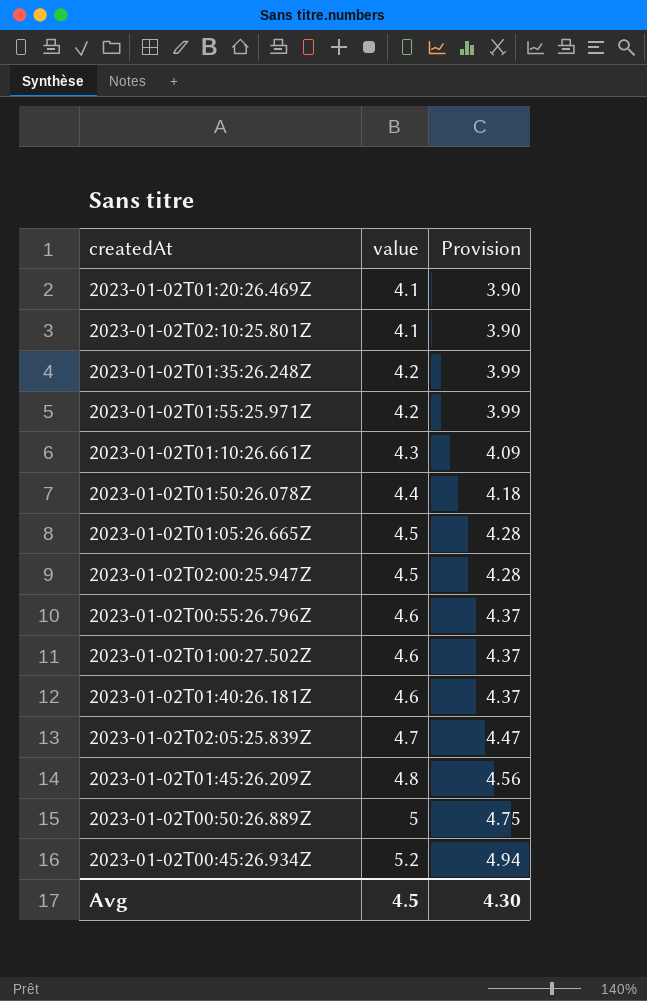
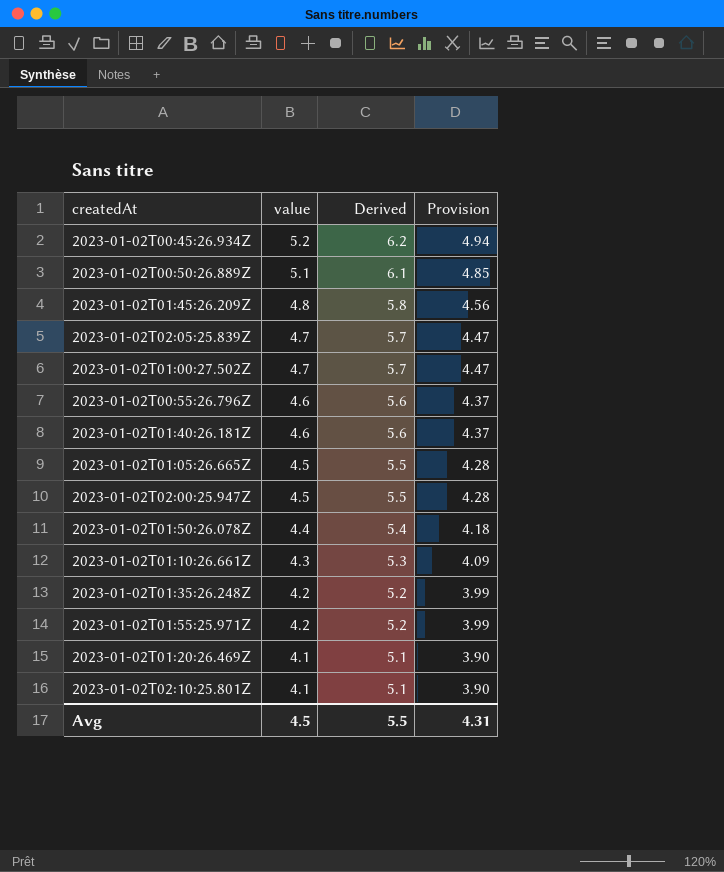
row order: value ascending -> value descending
column Derived | formula: none -> [value] + 1
2023-01-02T00:50:26.889Z | value: 5 -> 5.1
2023-01-02T00:50:26.889Z | Provision: 4.75 -> 4.85
2023-01-02T01:00:27.502Z | value: 4.6 -> 4.7
2023-01-02T01:00:27.502Z | Provision: 4.37 -> 4.47
Avg | Provision: 4.30 -> 4.31

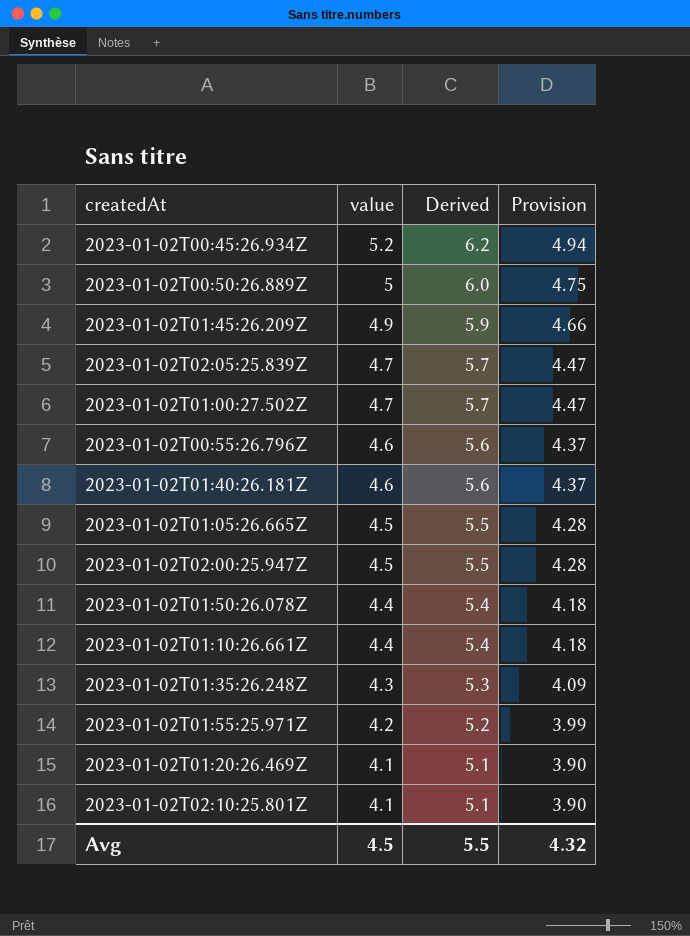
2023-01-02T00:50:26.889Z | value: 5.1 -> 5
2023-01-02T00:50:26.889Z | Derived: 6.1 -> 6.0
2023-01-02T00:50:26.889Z | Provision: 4.85 -> 4.75
2023-01-02T01:45:26.209Z | value: 4.8 -> 4.9
2023-01-02T01:45:26.209Z | Derived: 5.8 -> 5.9
2023-01-02T01:45:26.209Z | Provision: 4.56 -> 4.66
2023-01-02T01:10:26.661Z | value: 4.3 -> 4.4
2023-01-02T01:10:26.661Z | Derived: 5.3 -> 5.4
2023-01-02T01:10:26.661Z | Provision: 4.09 -> 4.18
2023-01-02T01:35:26.248Z | value: 4.2 -> 4.3
2023-01-02T01:35:26.248Z | Derived: 5.2 -> 5.3
2023-01-02T01:35:26.248Z | Provision: 3.99 -> 4.09
Avg | Provision: 4.31 -> 4.32

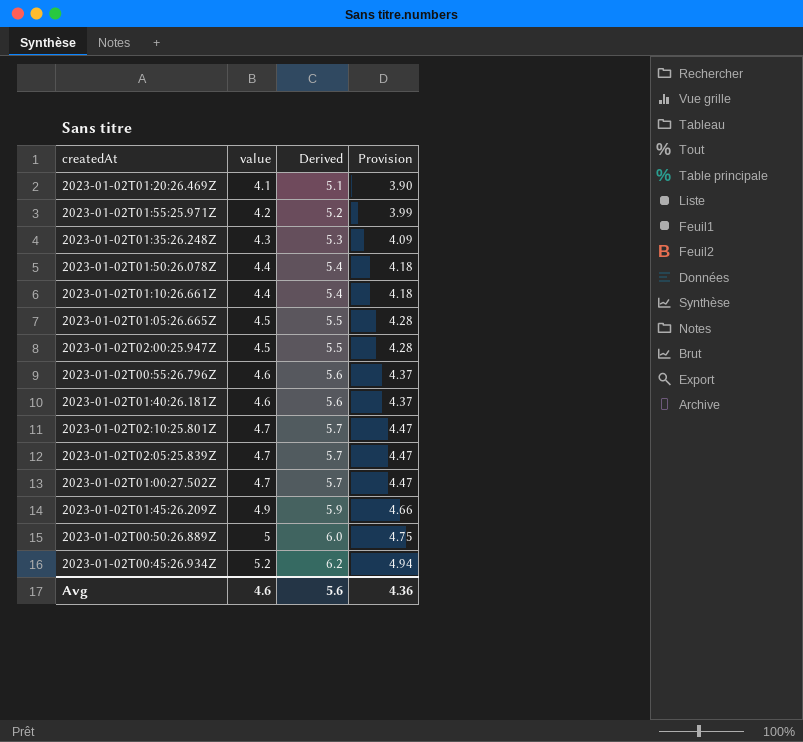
row order: value descending -> value ascending
2023-01-02T02:10:25.801Z | value: 4.1 -> 4.7
2023-01-02T02:10:25.801Z | Derived: 5.1 -> 5.7
2023-01-02T02:10:25.801Z | Provision: 3.90 -> 4.47
Avg | value: 4.5 -> 4.6
Avg | Derived: 5.5 -> 5.6
Avg | Provision: 4.32 -> 4.36

